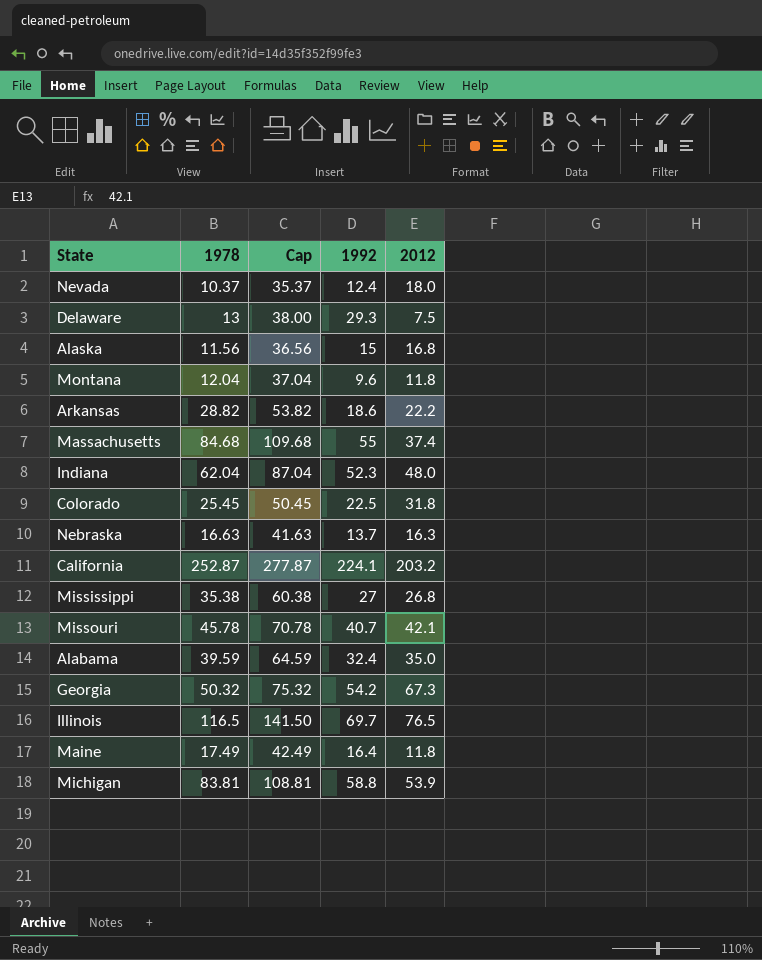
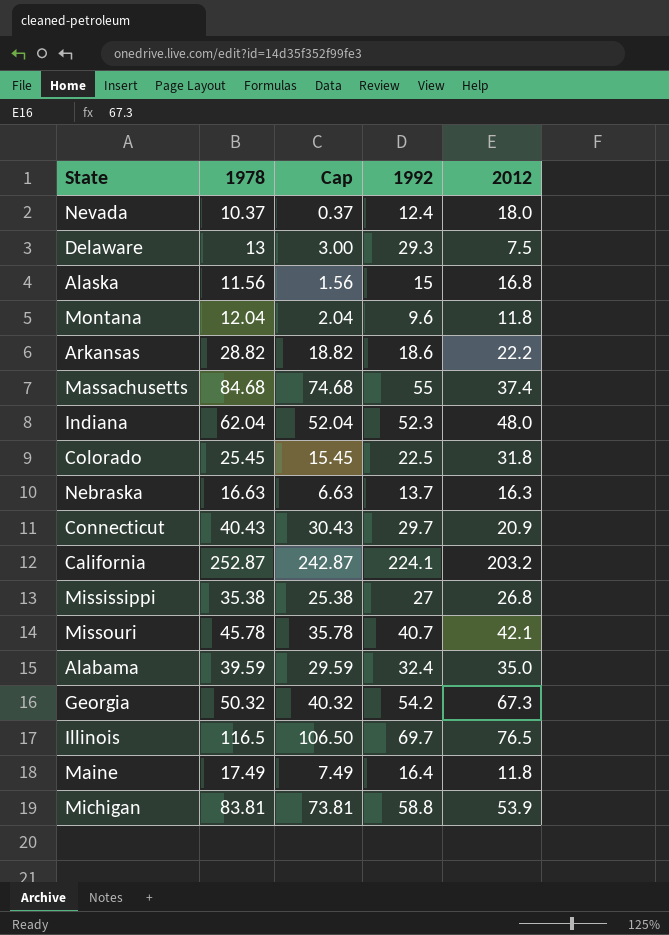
column Cap | formula: [1978] + 25 -> [1978] - 10
row Connecticut: none -> 40.43 | 30.43 | 29.7 | 20.9

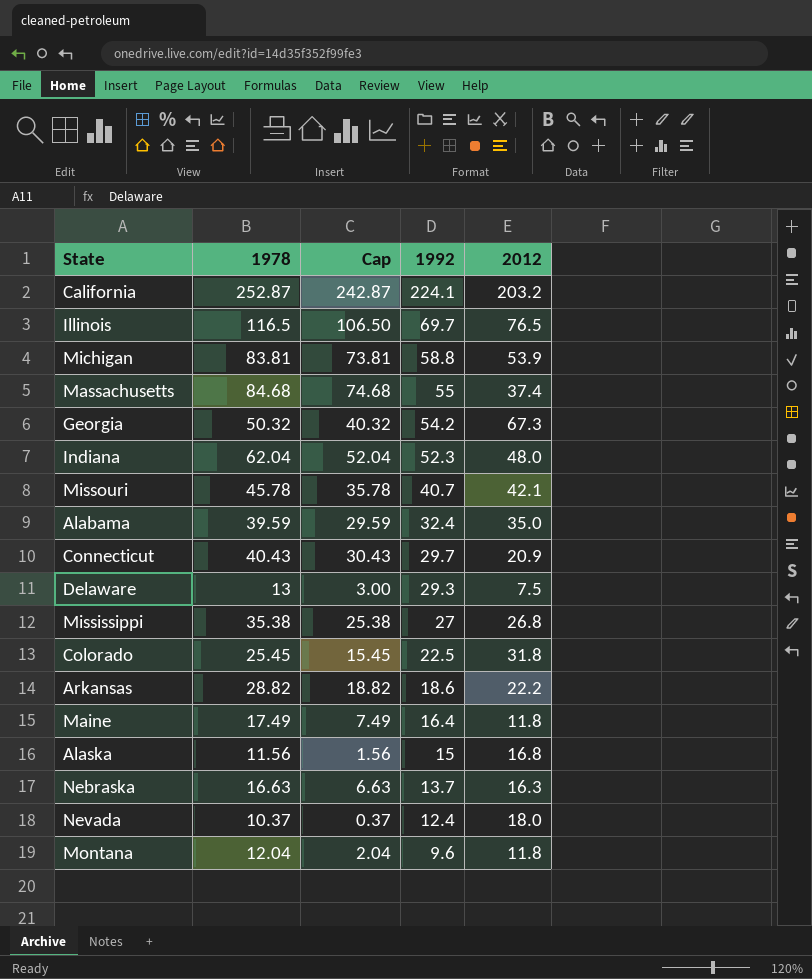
row order: none -> 1992 descending

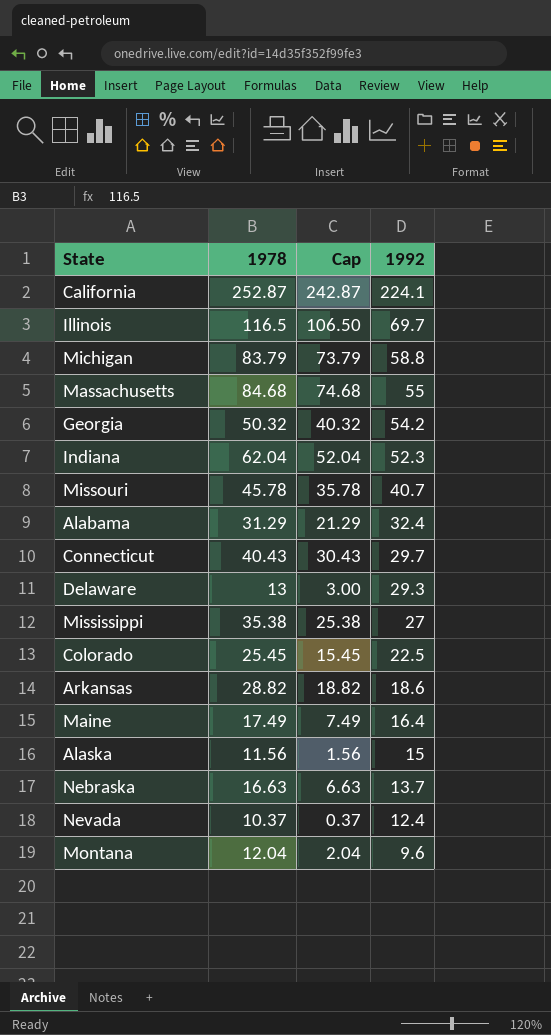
column 2012 | position: 5 -> none
Michigan | 1978: 83.81 -> 83.79
Michigan | Cap: 73.81 -> 73.79
Alabama | 1978: 39.59 -> 31.29
Alabama | Cap: 29.59 -> 21.29

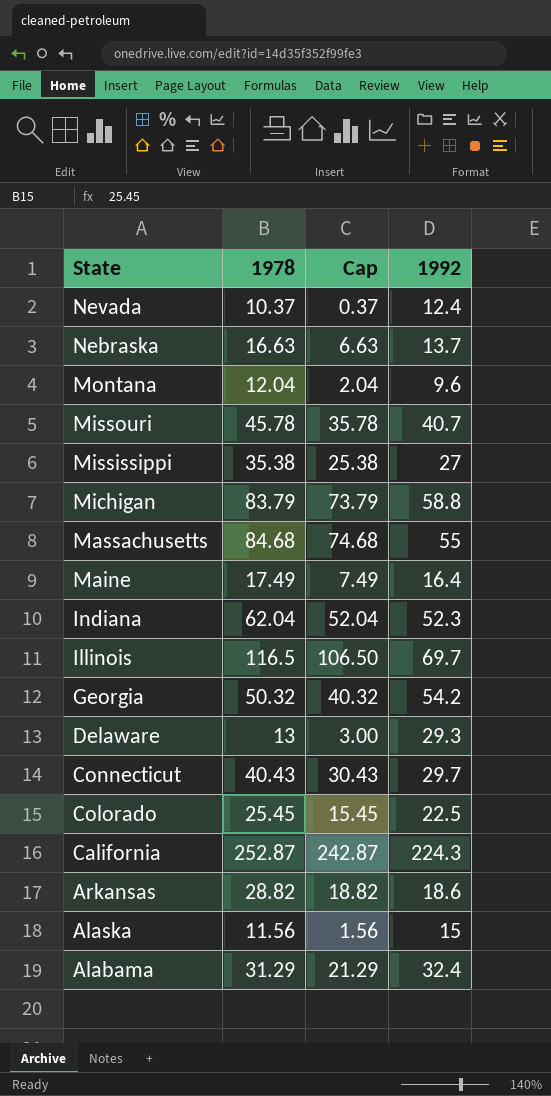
row order: 1992 descending -> State descending
California | 1992: 224.1 -> 224.3

